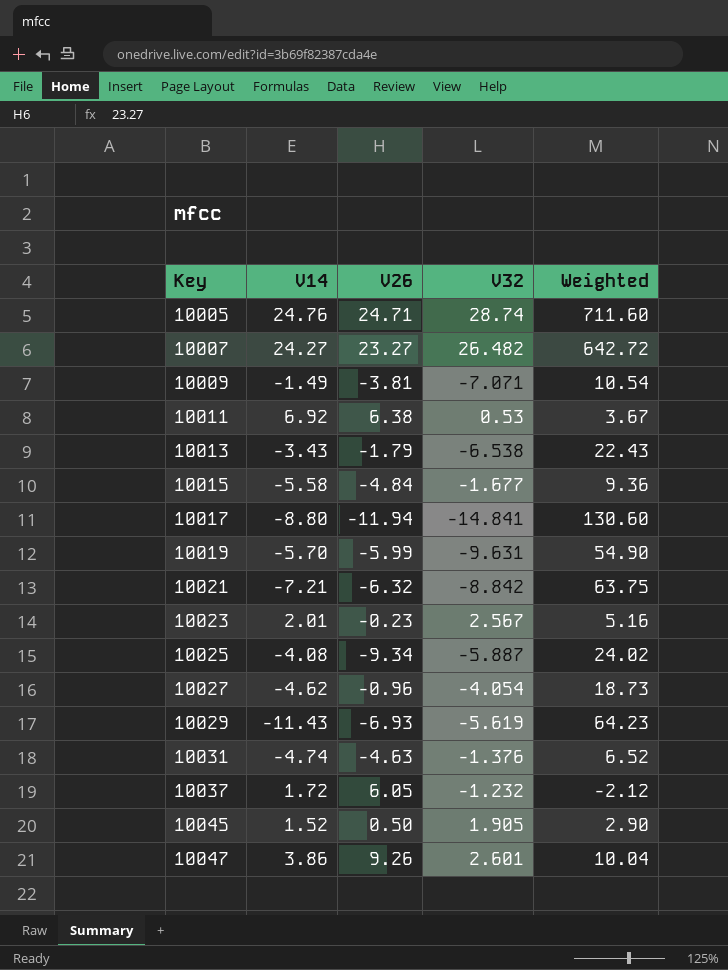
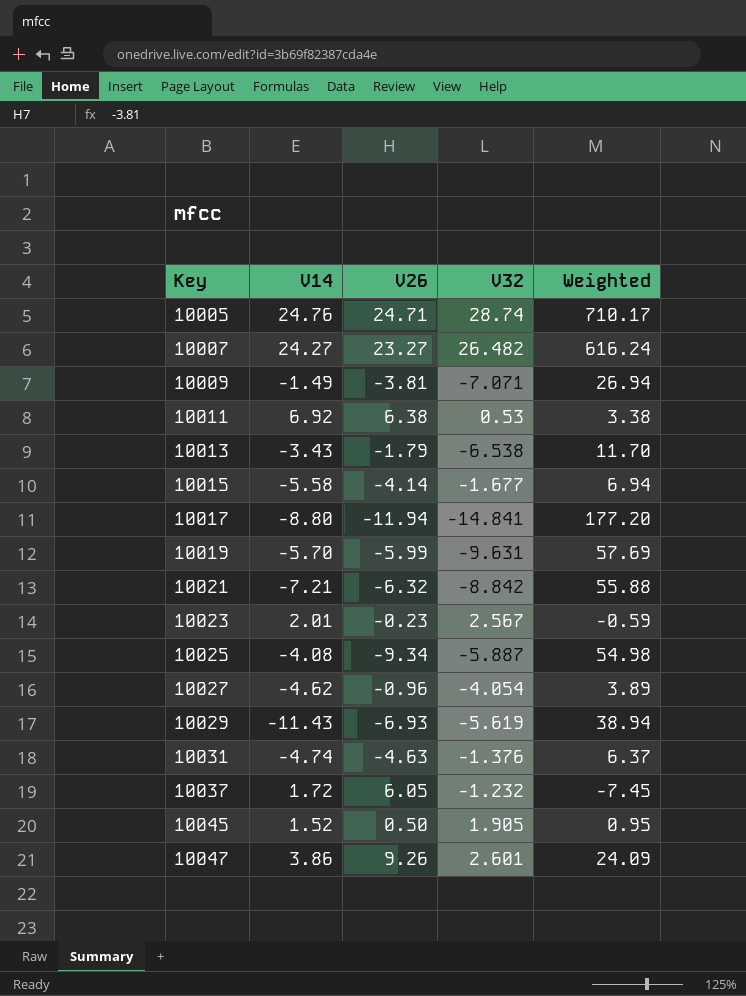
column Weighted | formula: [V14] * [V32] -> [V26] * [V32]
10015 | V26: -4.84 -> -4.14

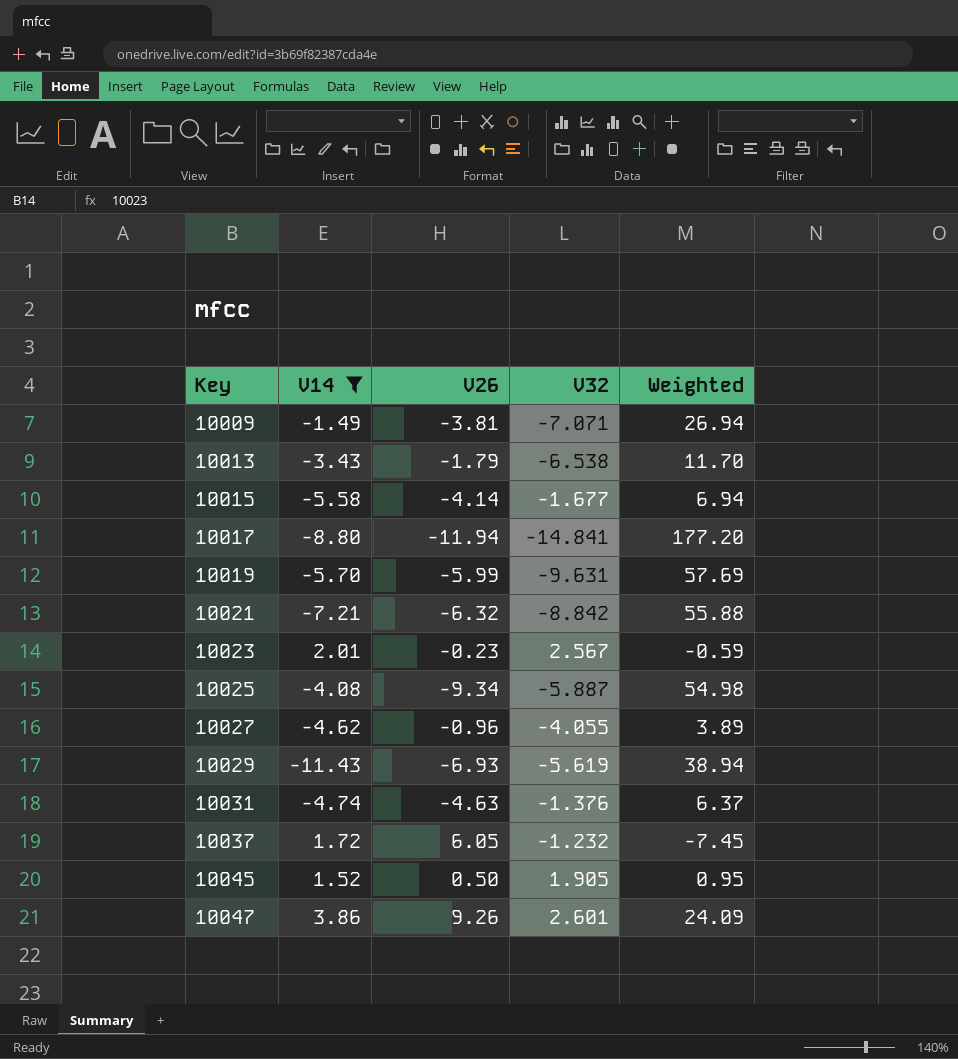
filter: none -> V14 <= 3.86
10027 | V32: -4.054 -> -4.055

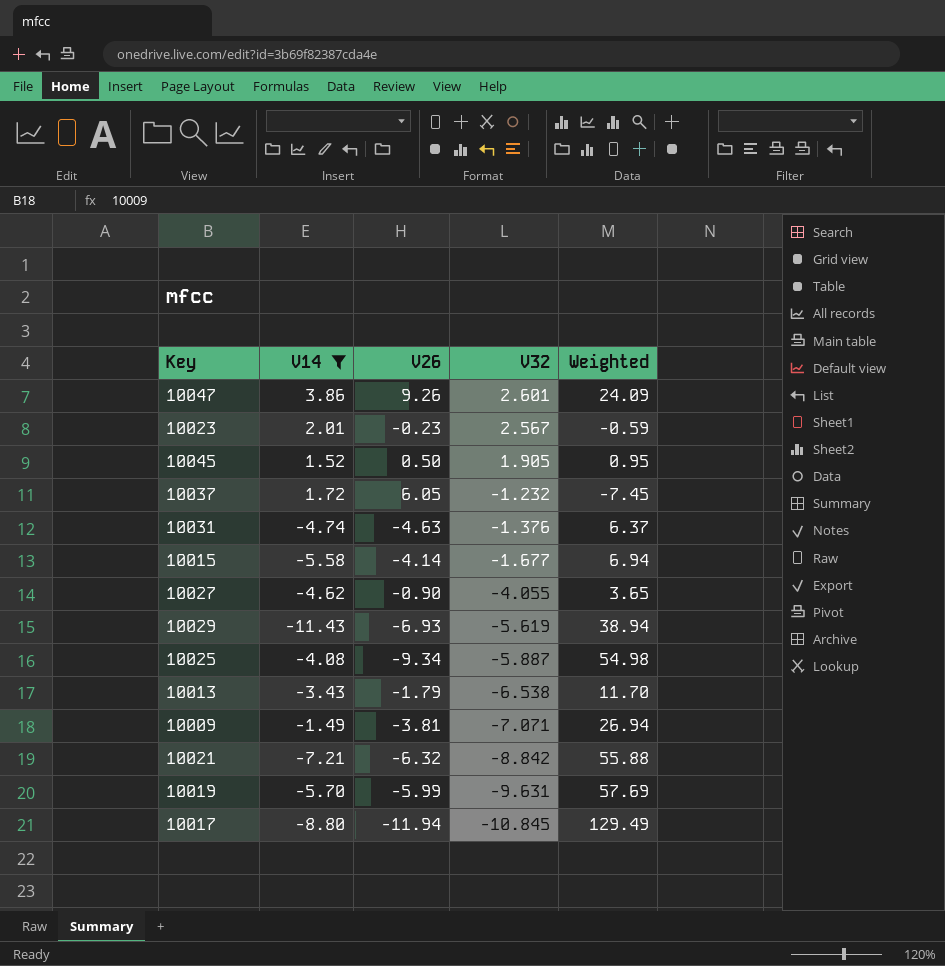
row order: Key ascending -> V32 descending
10027 | V26: -0.96 -> -0.90
10027 | Weighted: 3.89 -> 3.65
10017 | V32: -14.841 -> -10.845
10017 | Weighted: 177.20 -> 129.49

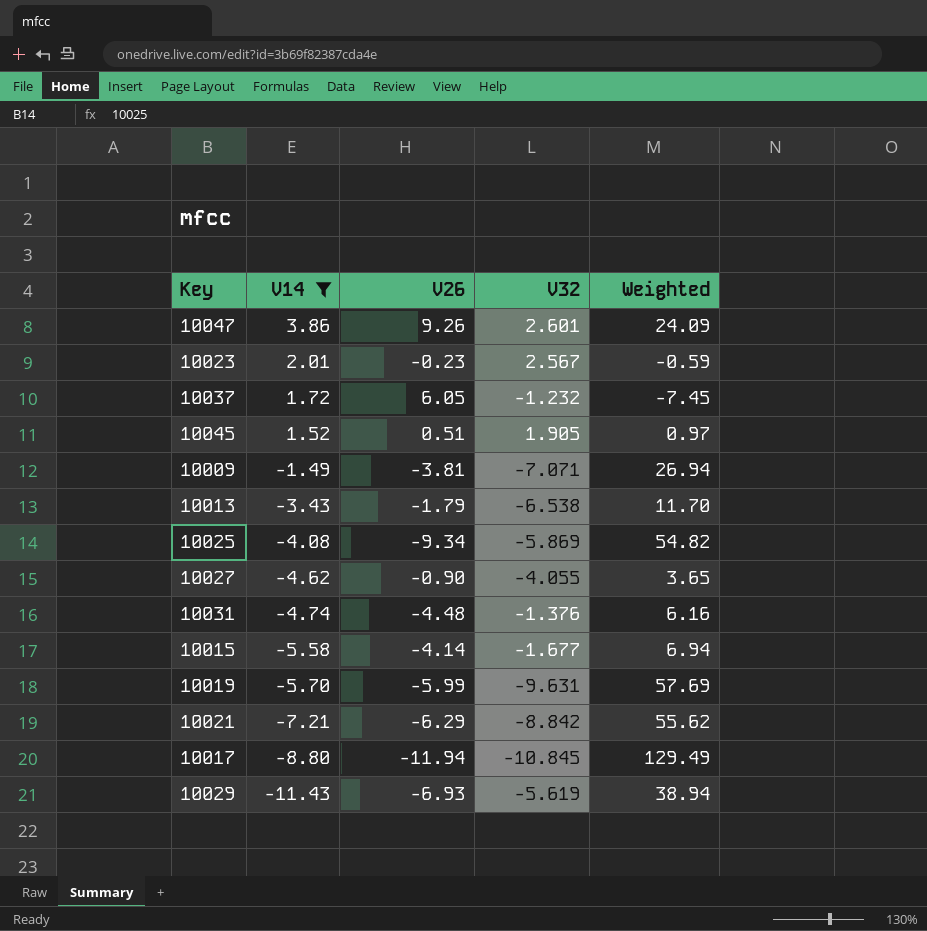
row order: V32 descending -> V14 descending
10045 | V26: 0.50 -> 0.51
10045 | Weighted: 0.95 -> 0.97
10025 | V32: -5.887 -> -5.869
10025 | Weighted: 54.98 -> 54.82
10031 | V26: -4.63 -> -4.48
10031 | Weighted: 6.37 -> 6.16
10021 | V26: -6.32 -> -6.29
10021 | Weighted: 55.88 -> 55.62

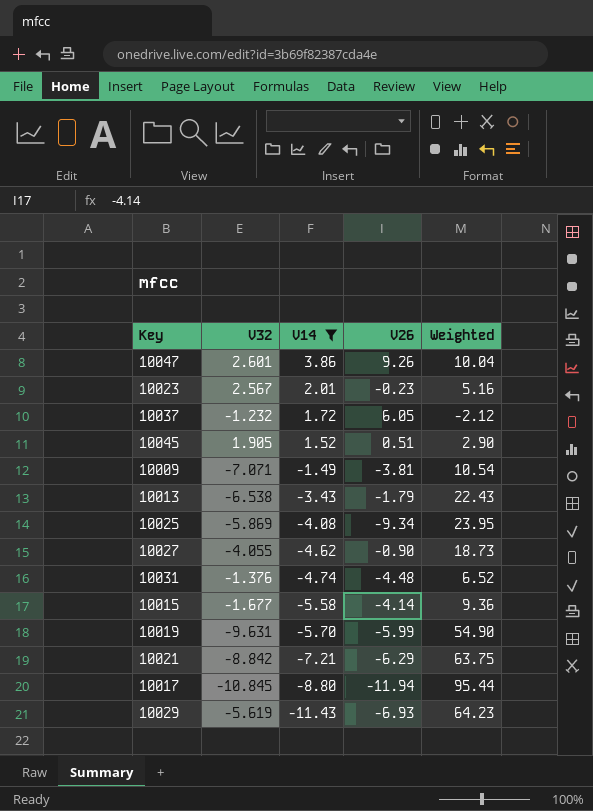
column V32 | position: 4 -> 2
column Weighted | formula: [V26] * [V32] -> [V32] * [V14]

